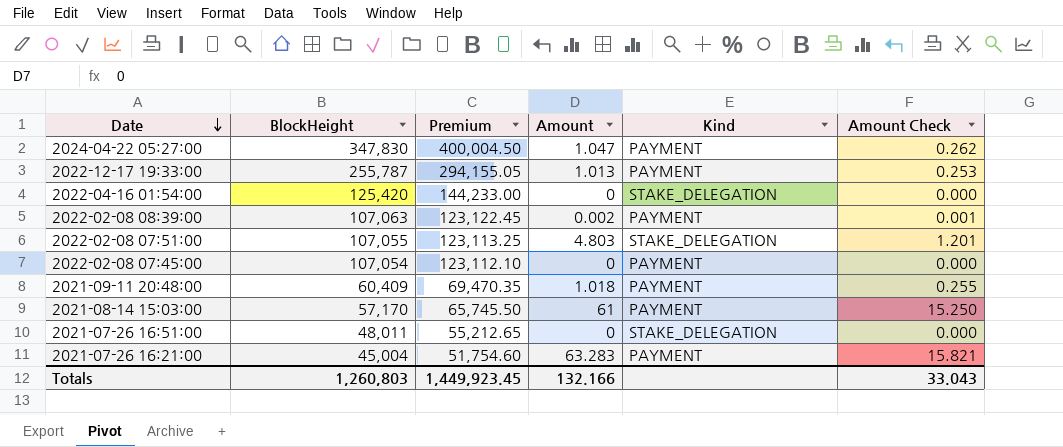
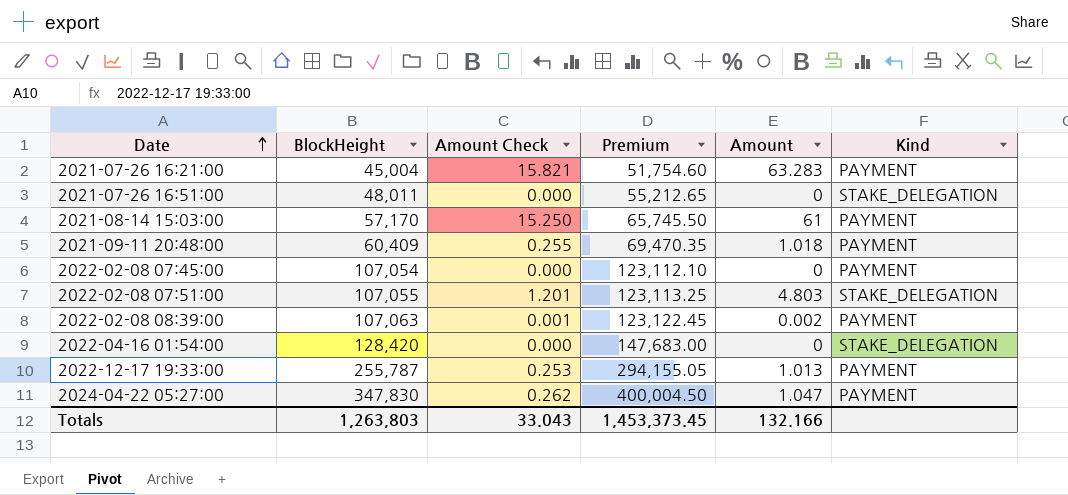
row order: Date descending -> Date ascending
column Amount Check | position: 6 -> 3
2022-04-16 01:54:00 | BlockHeight: 125,420 -> 128,420
2022-04-16 01:54:00 | Premium: 144,233.00 -> 147,683.00
Totals | BlockHeight: 1,260,803 -> 1,263,803
Totals | Premium: 1,449,923.45 -> 1,453,373.45

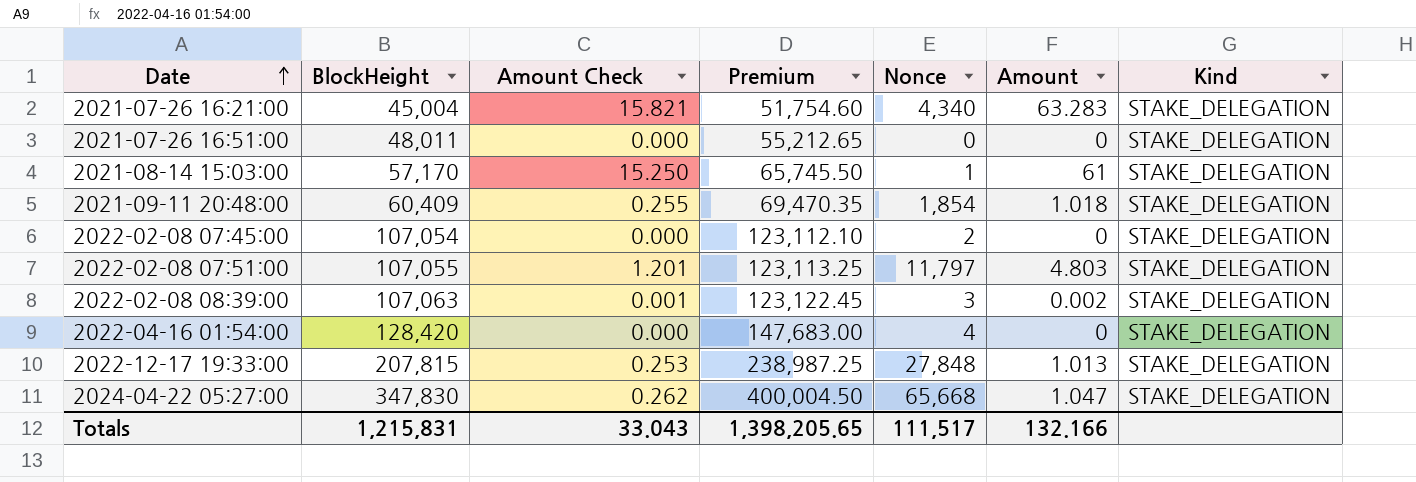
column Nonce | position: none -> 5
2021-07-26 16:21:00 | Kind: PAYMENT -> STAKE_DELEGATION
2021-08-14 15:03:00 | Kind: PAYMENT -> STAKE_DELEGATION
2021-09-11 20:48:00 | Kind: PAYMENT -> STAKE_DELEGATION
2022-02-08 07:45:00 | Kind: PAYMENT -> STAKE_DELEGATION
2022-02-08 08:39:00 | Kind: PAYMENT -> STAKE_DELEGATION
2022-12-17 19:33:00 | BlockHeight: 255,787 -> 207,815
2022-12-17 19:33:00 | Premium: 294,155.05 -> 238,987.25
2022-12-17 19:33:00 | Kind: PAYMENT -> STAKE_DELEGATION
2024-04-22 05:27:00 | Kind: PAYMENT -> STAKE_DELEGATION
Totals | BlockHeight: 1,263,803 -> 1,215,831
Totals | Premium: 1,453,373.45 -> 1,398,205.65

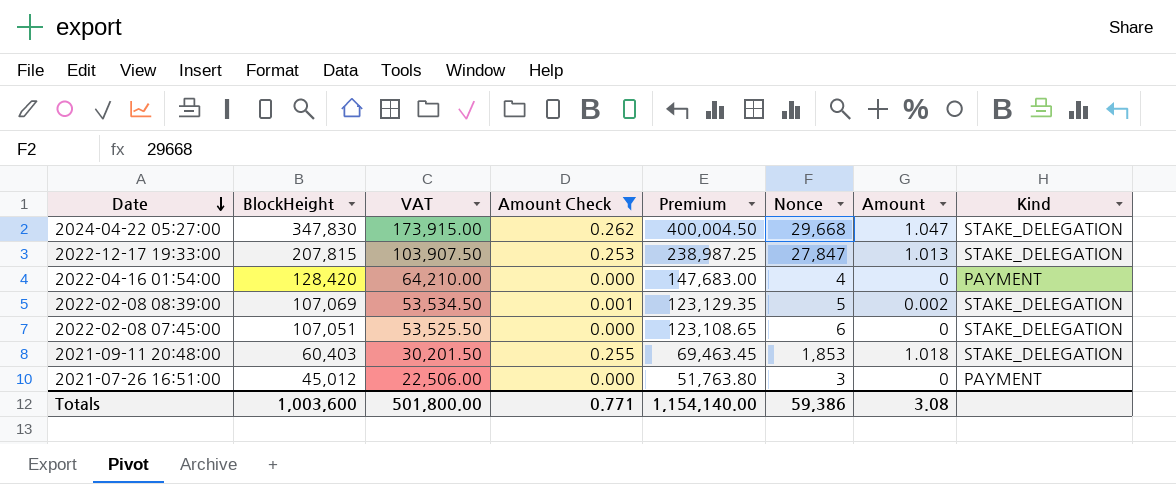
filter: none -> Amount Check <= 0.262
row order: Date ascending -> Date descending
column VAT | formula: none -> [BlockHeight] * 0.5
2024-04-22 05:27:00 | Nonce: 65,668 -> 29,668
2022-12-17 19:33:00 | Nonce: 27,848 -> 27,847
2022-04-16 01:54:00 | Kind: STAKE_DELEGATION -> PAYMENT
2022-02-08 08:39:00 | BlockHeight: 107,063 -> 107,069
2022-02-08 08:39:00 | Premium: 123,122.45 -> 123,129.35
2022-02-08 08:39:00 | Nonce: 3 -> 5
2022-02-08 07:45:00 | BlockHeight: 107,054 -> 107,051
2022-02-08 07:45:00 | Premium: 123,112.10 -> 123,108.65
2022-02-08 07:45:00 | Nonce: 2 -> 6
2021-09-11 20:48:00 | BlockHeight: 60,409 -> 60,403
2021-09-11 20:48:00 | Premium: 69,470.35 -> 69,463.45
2021-09-11 20:48:00 | Nonce: 1,854 -> 1,853
2021-07-26 16:51:00 | BlockHeight: 48,011 -> 45,012
2021-07-26 16:51:00 | Premium: 55,212.65 -> 51,763.80
2021-07-26 16:51:00 | Nonce: 0 -> 3
2021-07-26 16:51:00 | Kind: STAKE_DELEGATION -> PAYMENT
Totals | BlockHeight: 1,215,831 -> 1,003,600
Totals | Amount Check: 33.043 -> 0.771
Totals | Premium: 1,398,205.65 -> 1,154,140.00
Totals | Nonce: 111,517 -> 59,386
Totals | Amount: 132.166 -> 3.08

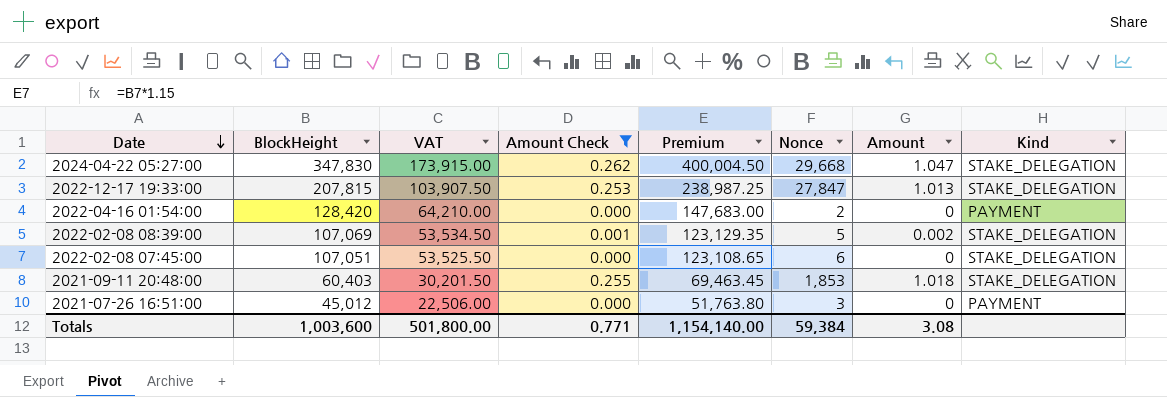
2022-04-16 01:54:00 | Nonce: 4 -> 2
Totals | Nonce: 59,386 -> 59,384

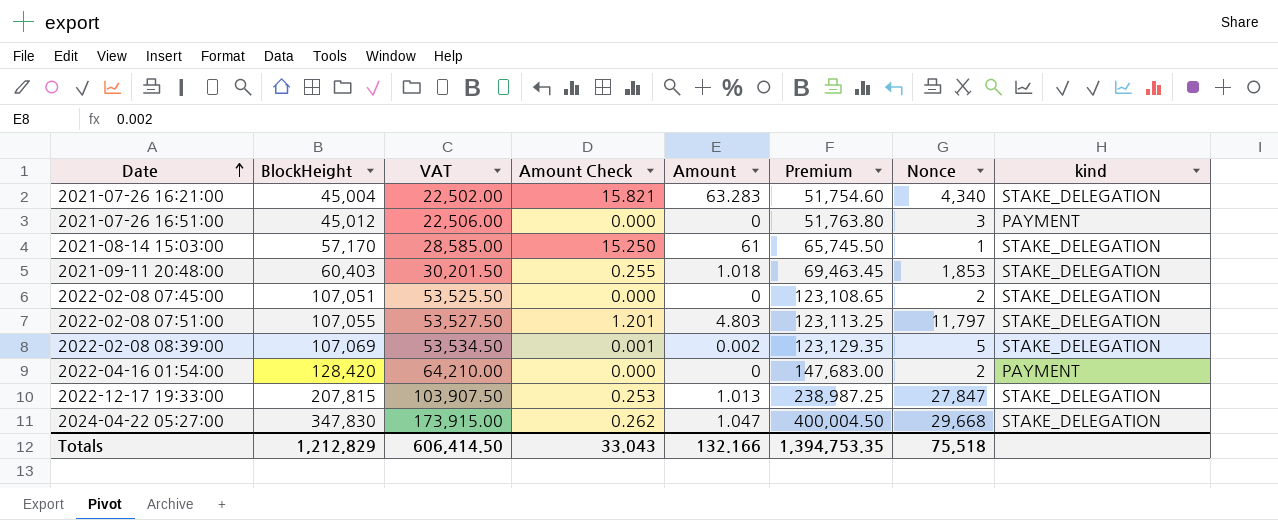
filter: Amount Check <= 0.262 -> none
row order: Date descending -> Date ascending
column Amount | position: 7 -> 5
column name: Kind -> kind
2022-02-08 07:45:00 | Nonce: 6 -> 2
Totals | BlockHeight: 1,003,600 -> 1,212,829
Totals | VAT: 501,800.00 -> 606,414.50
Totals | Amount Check: 0.771 -> 33.043
Totals | Amount: 3.08 -> 132.166
Totals | Premium: 1,154,140.00 -> 1,394,753.35
Totals | Nonce: 59,384 -> 75,518

